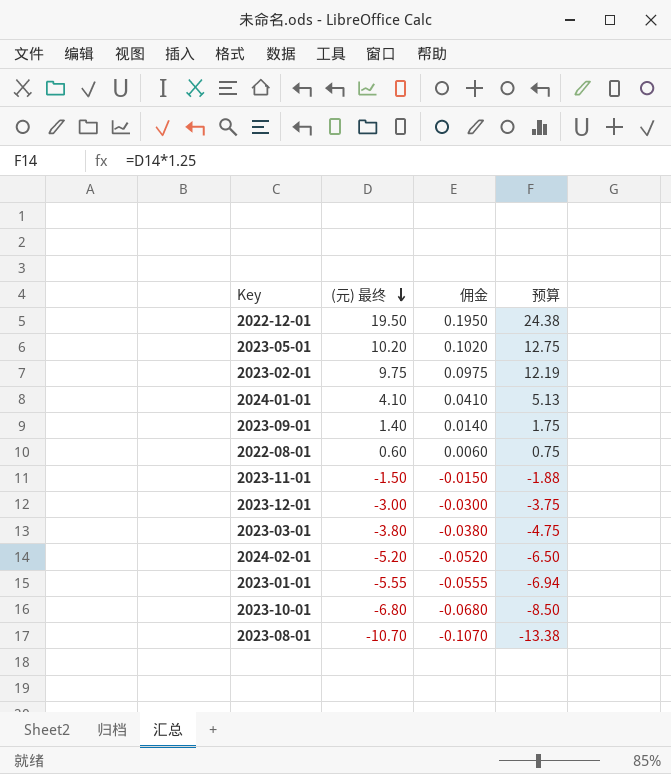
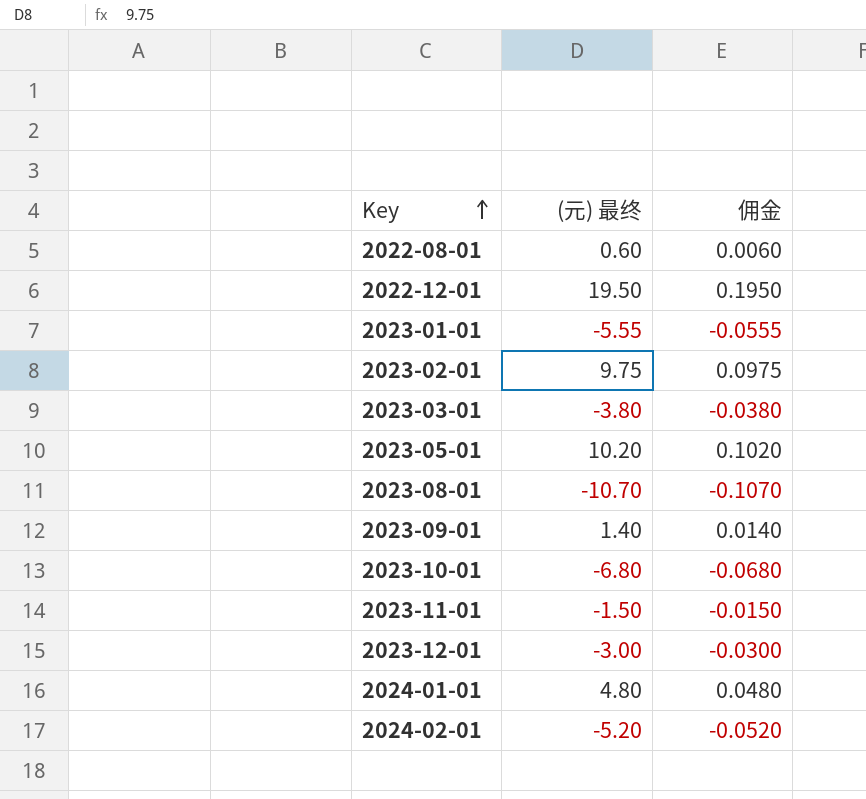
row order: (元) 最终 descending -> Key ascending
column 预算 | formula: [(元) 最终] * 1.25 -> none
2024-01-01 | (元) 最终: 4.10 -> 4.80
2024-01-01 | 佣金: 0.0410 -> 0.0480

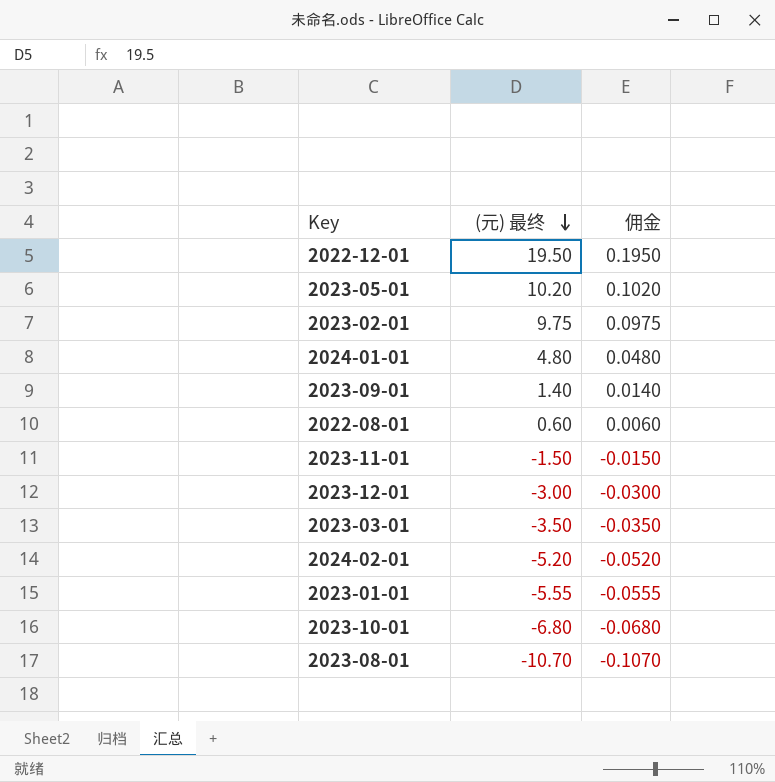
row order: Key ascending -> (元) 最终 descending
2023-03-01 | (元) 最终: -3.80 -> -3.50
2023-03-01 | 佣金: -0.0380 -> -0.0350

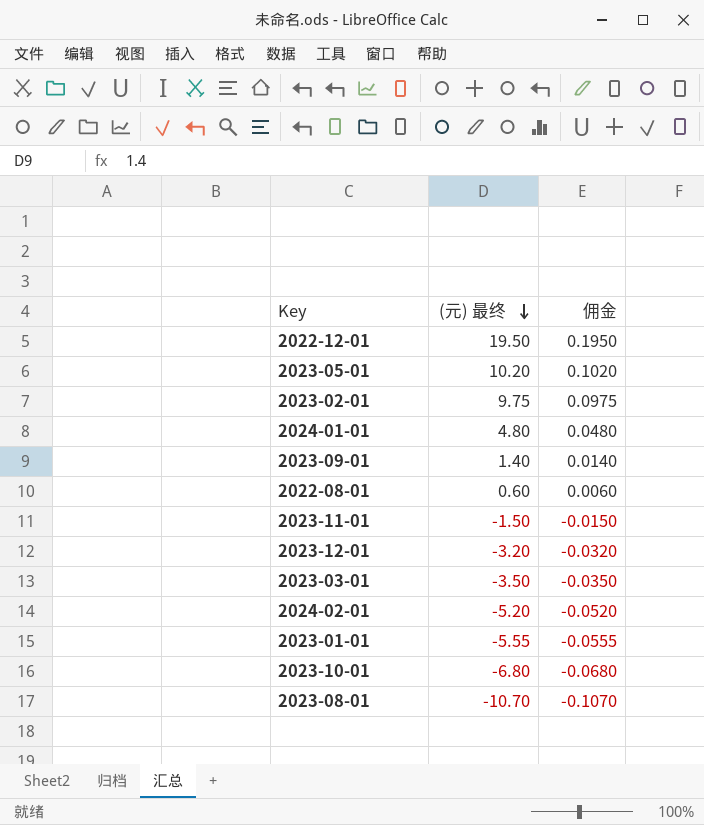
2023-12-01 | (元) 最终: -3.00 -> -3.20
2023-12-01 | 佣金: -0.0300 -> -0.0320

